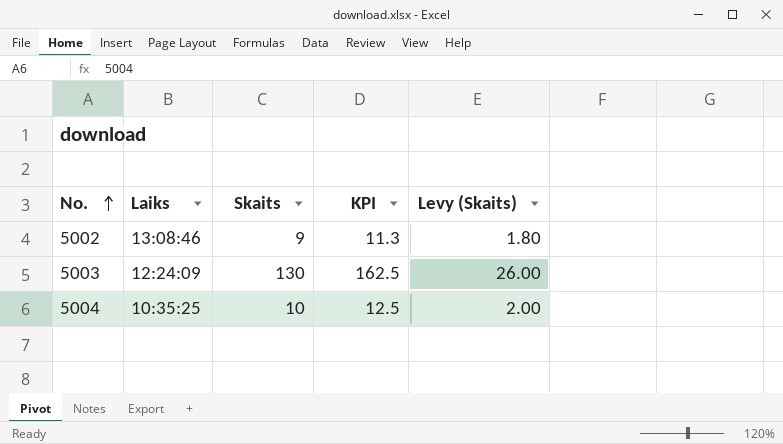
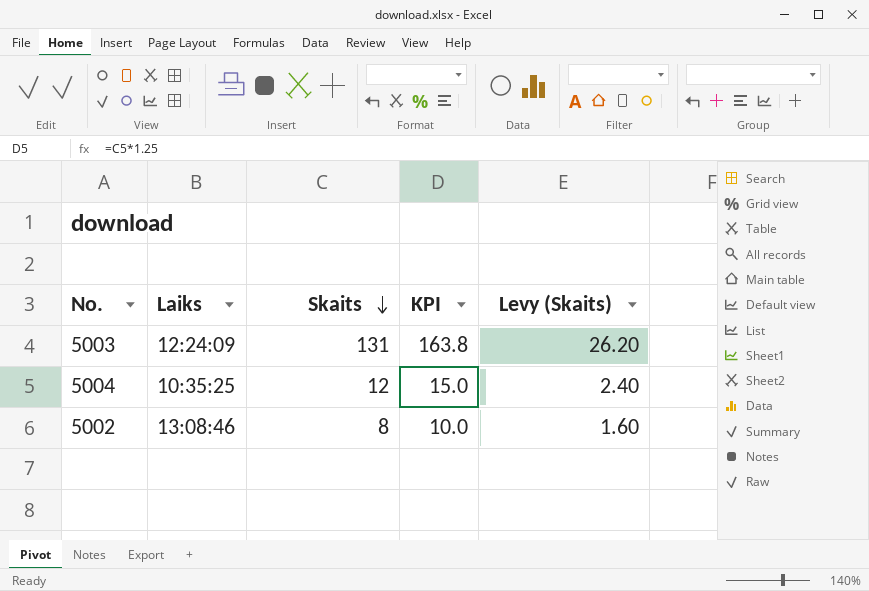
row order: No. ascending -> Skaits descending
5003 | Skaits: 130 -> 131
5003 | KPI: 162.5 -> 163.8
5003 | Levy (Skaits): 26.00 -> 26.20
5004 | Skaits: 10 -> 12
5004 | KPI: 12.5 -> 15.0
5004 | Levy (Skaits): 2.00 -> 2.40
5002 | Skaits: 9 -> 8
5002 | KPI: 11.3 -> 10.0
5002 | Levy (Skaits): 1.80 -> 1.60

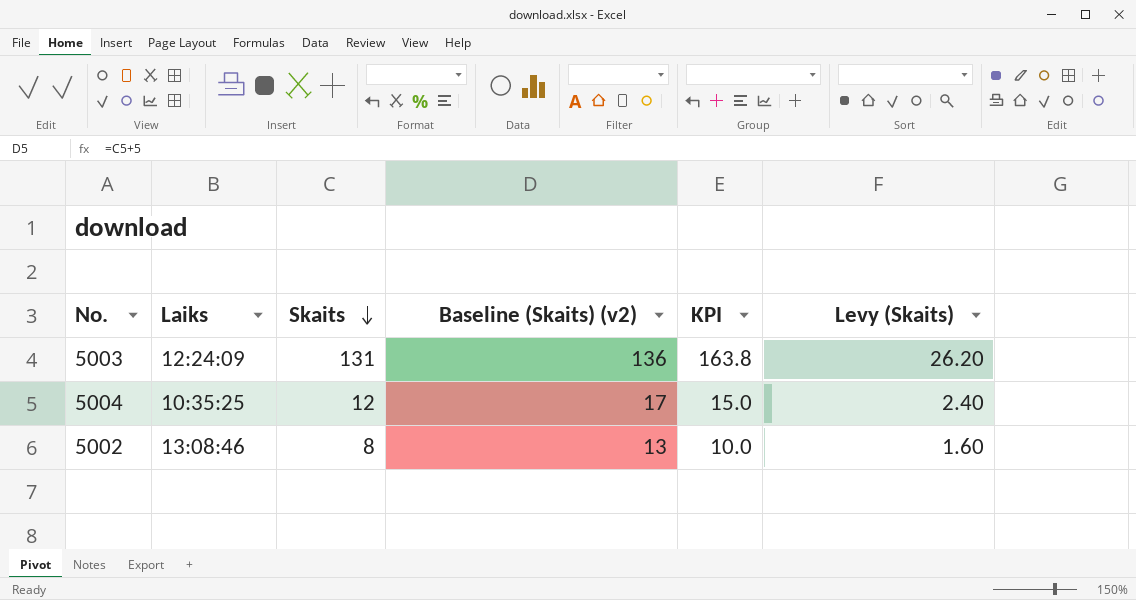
column Baseline (Skaits) (v2) | formula: none -> [Skaits] + 5

